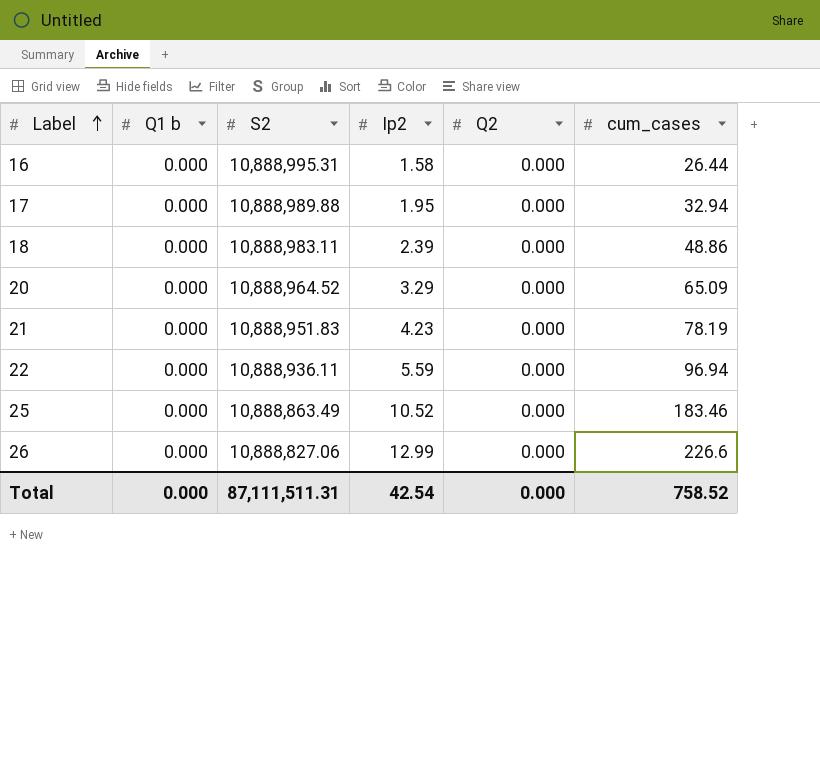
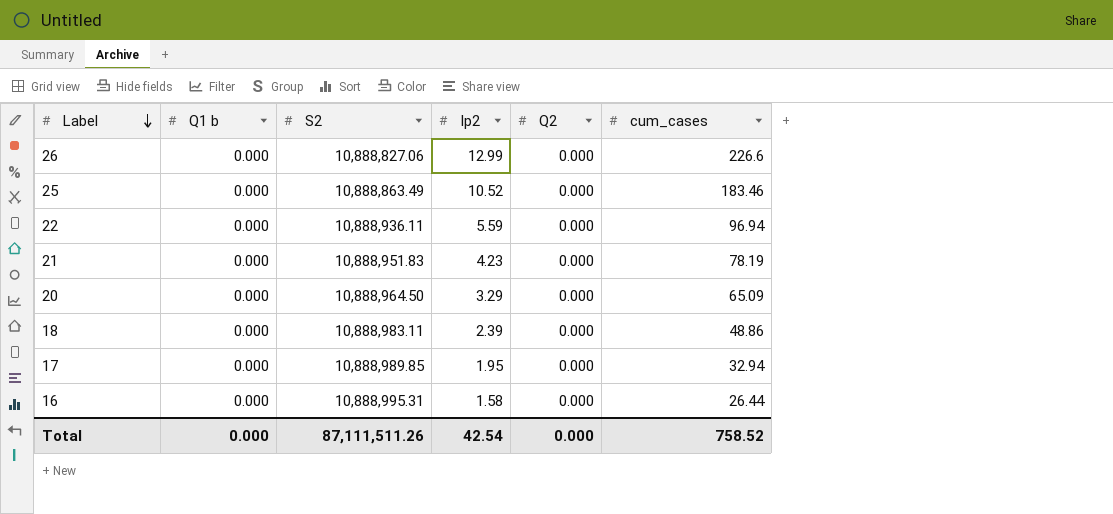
row order: Label ascending -> Label descending
20 | S2: 10,888,964.52 -> 10,888,964.50
17 | S2: 10,888,989.88 -> 10,888,989.85
Total | S2: 87,111,511.31 -> 87,111,511.26

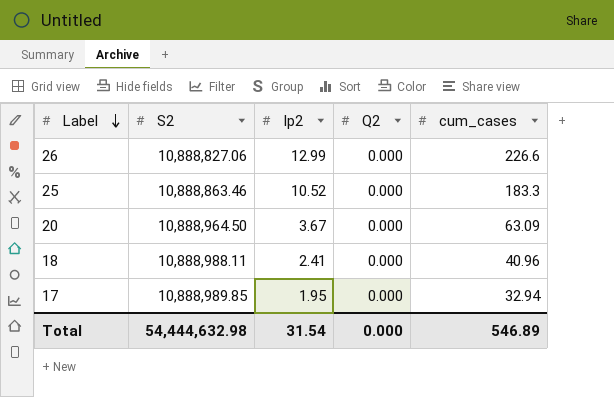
column Q1 b | position: 2 -> none
row 22: 0.000 | 10,888,936.11 | 5.59 | 0.000 | 96.94 -> none
row 21: 0.000 | 10,888,951.83 | 4.23 | 0.000 | 78.19 -> none
row 16: 0.000 | 10,888,995.31 | 1.58 | 0.000 | 26.44 -> none
25 | S2: 10,888,863.49 -> 10,888,863.46
25 | cum_cases: 183.46 -> 183.3
20 | Ip2: 3.29 -> 3.67
20 | cum_cases: 65.09 -> 63.09
18 | S2: 10,888,983.11 -> 10,888,988.11
18 | Ip2: 2.39 -> 2.41
18 | cum_cases: 48.86 -> 40.96
Total | S2: 87,111,511.26 -> 54,444,632.98
Total | Ip2: 42.54 -> 31.54
Total | cum_cases: 758.52 -> 546.89

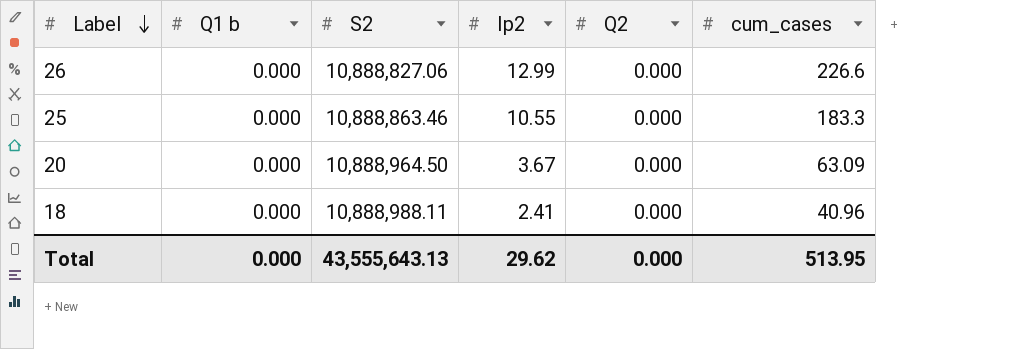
column Q1 b | position: none -> 2
row 17: 10,888,989.85 | 1.95 | 0.000 | 32.94 -> none
25 | Ip2: 10.52 -> 10.55
Total | S2: 54,444,632.98 -> 43,555,643.13
Total | Ip2: 31.54 -> 29.62
Total | cum_cases: 546.89 -> 513.95

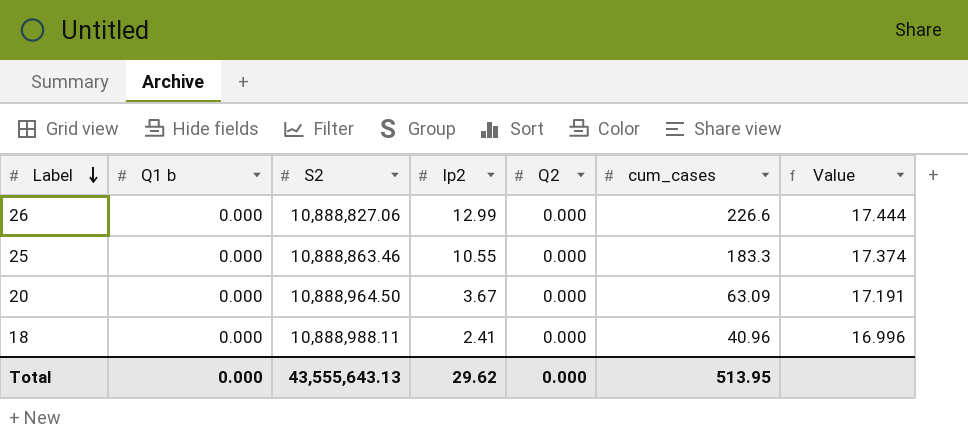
column Value | formula: none -> [cum_cases] / [Ip2]

